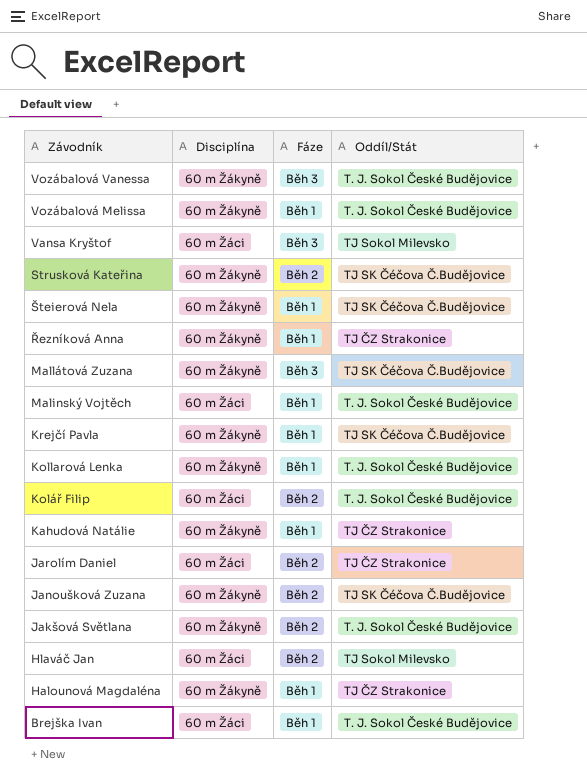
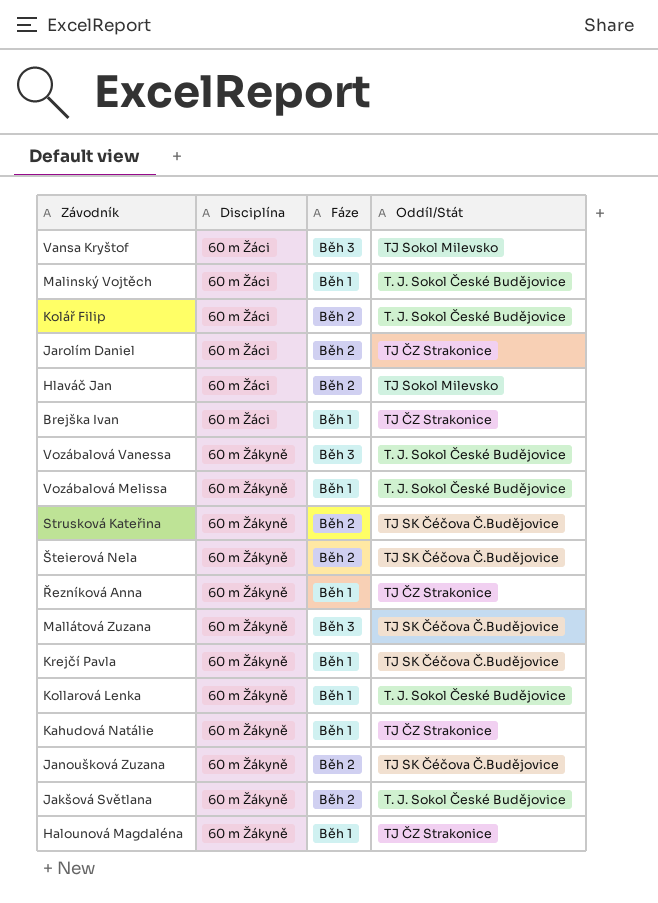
row order: Závodník descending -> Disciplína ascending
Brejška Ivan | Oddíl/Stát: T. J. Sokol České Budějovice -> TJ ČZ Strakonice
Šteierová Nela | Fáze: Běh 1 -> Běh 2

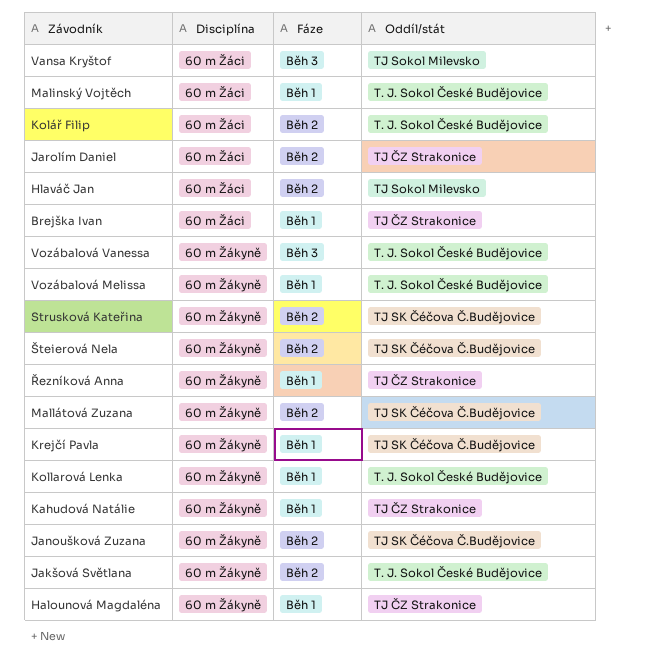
column name: Oddíl/Stát -> Oddíl/stát
Mallátová Zuzana | Fáze: Běh 3 -> Běh 2

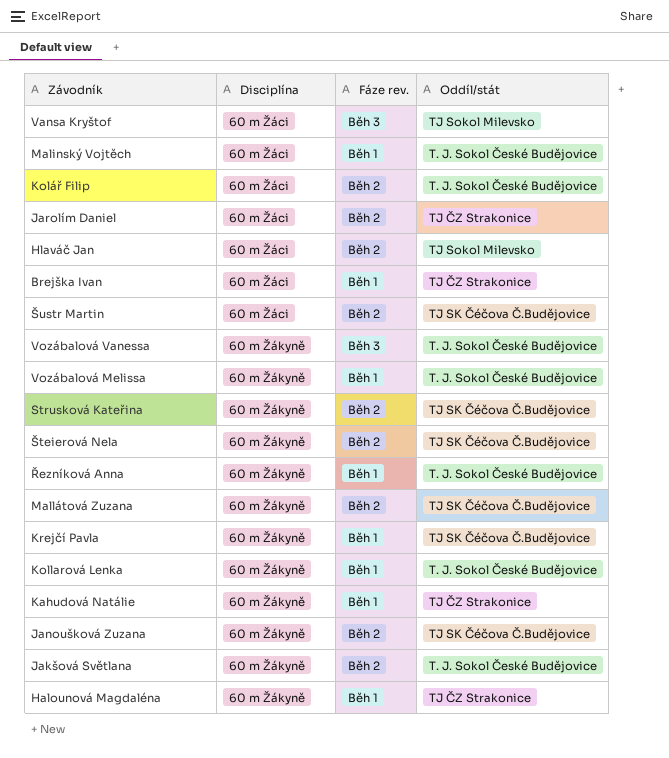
column name: Fáze -> Fáze rev.
row Šustr Martin: none -> 60 m Žáci | Běh 2 | TJ SK Čéčova Č.Budějovice
Řezníková Anna | Oddíl/stát: TJ ČZ Strakonice -> T. J. Sokol České Budějovice

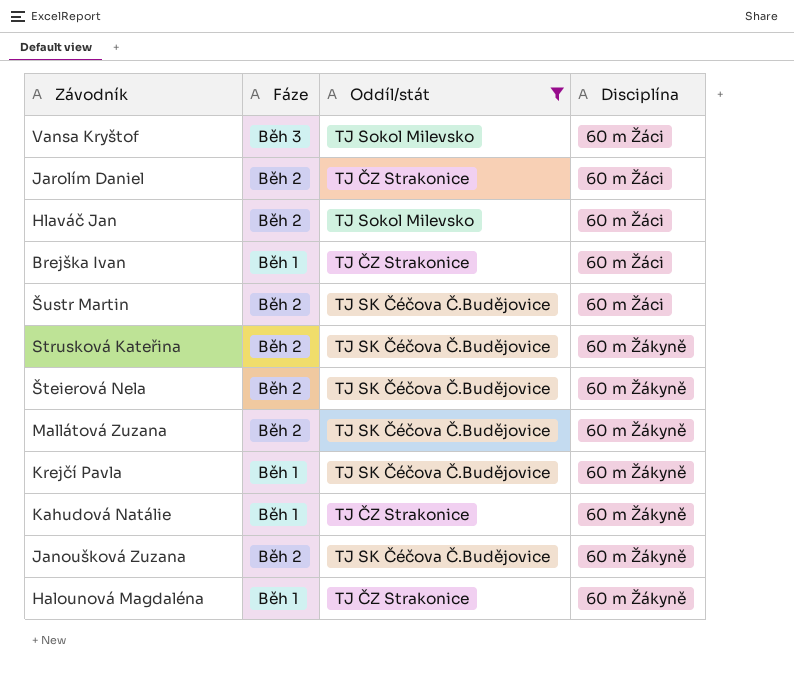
filter: none -> Oddíl/stát != T. J. Sokol České Budějovice
column name: Fáze rev. -> Fáze
column Disciplína | position: 2 -> 4

